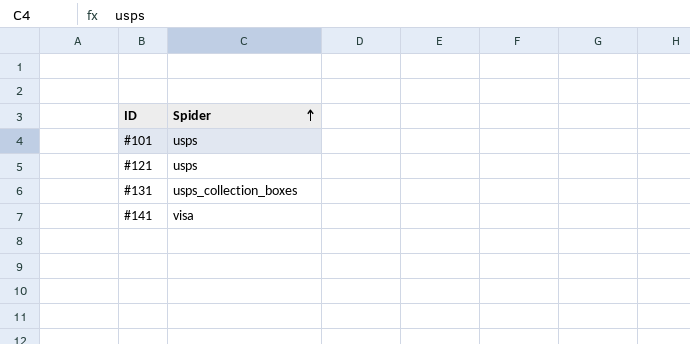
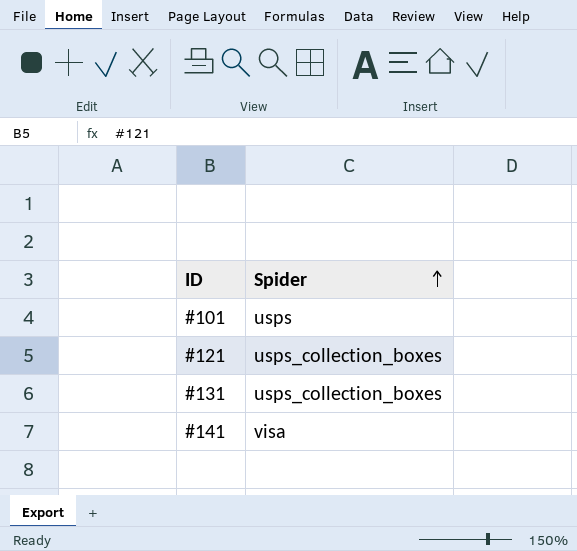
#121 | Spider: usps -> usps_collection_boxes

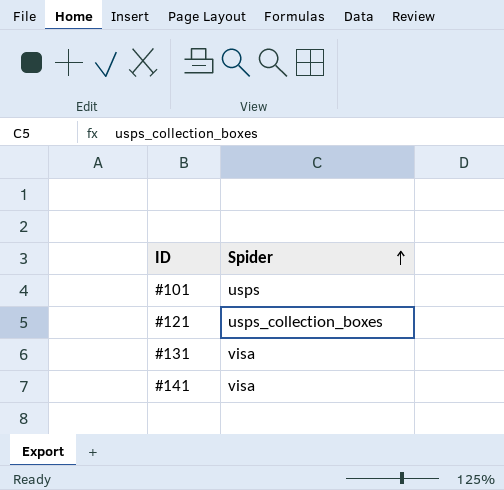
#131 | Spider: usps_collection_boxes -> visa

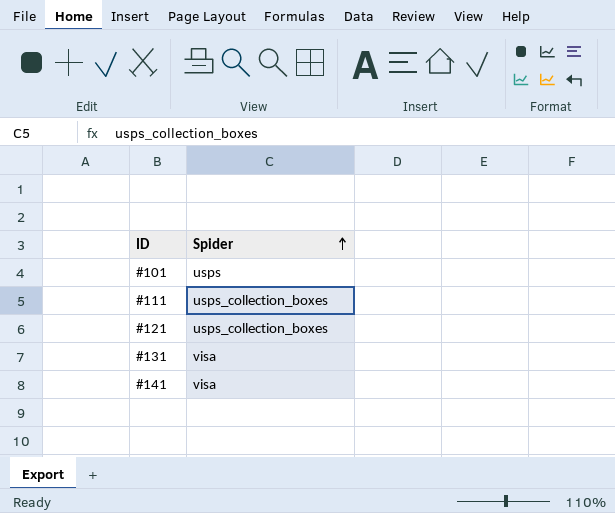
row #111: none -> usps_collection_boxes

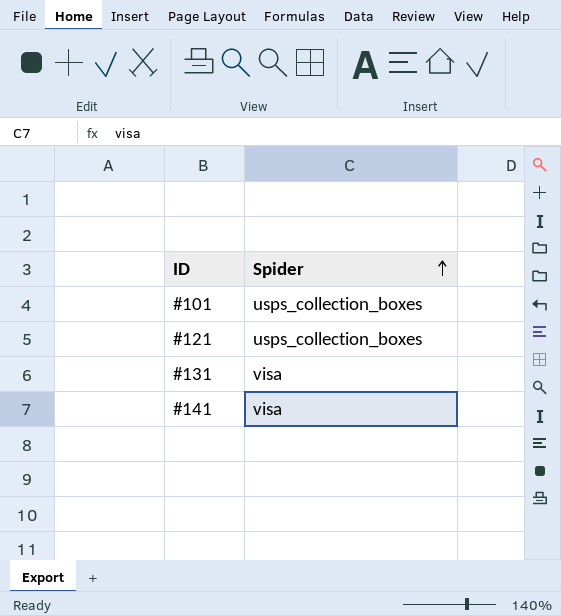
row #111: usps_collection_boxes -> none
#101 | Spider: usps -> usps_collection_boxes

